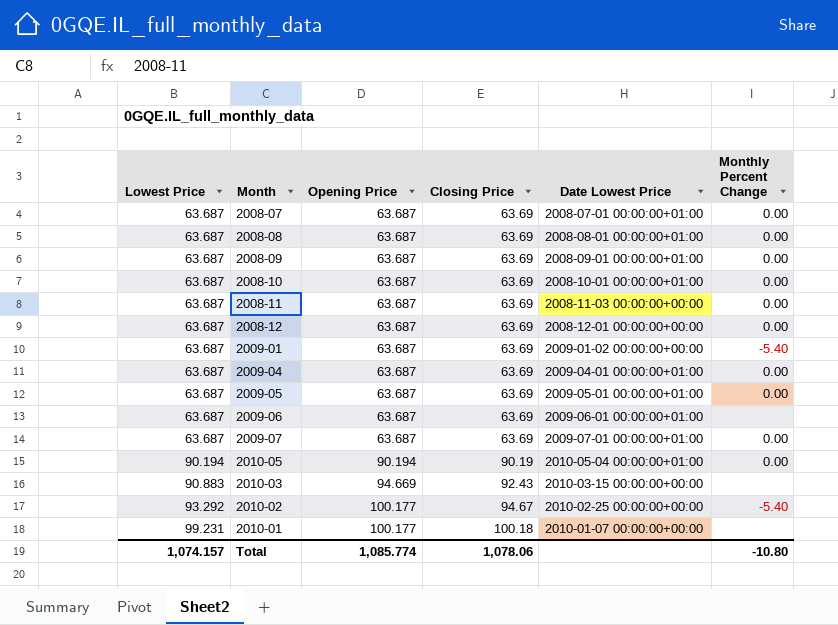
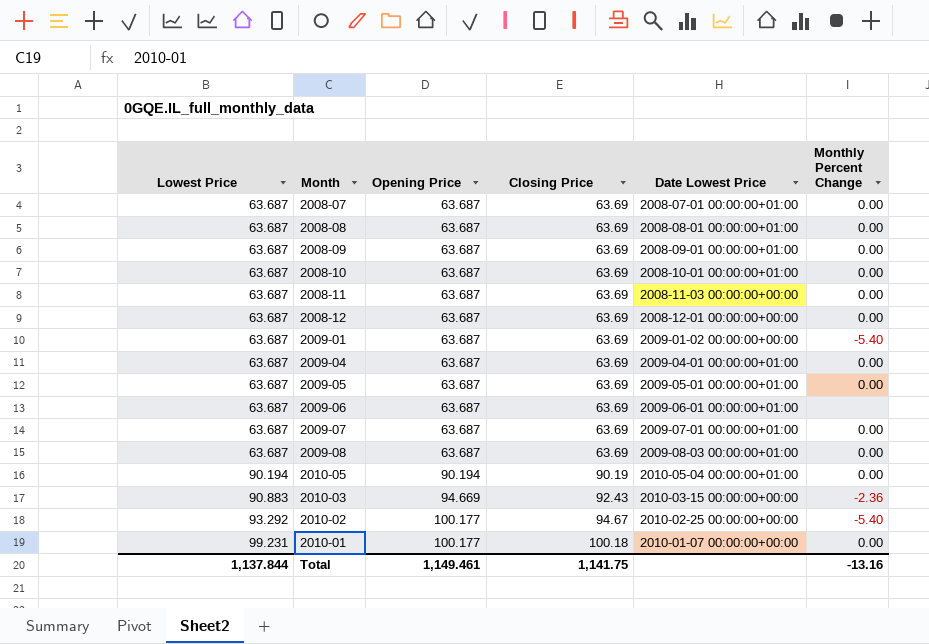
row 2009-08: none -> 63.687 | 63.687 | 63.69 | 2009-08-03 00:00:00+01:00 | 0.00
2010-03 | Monthly Percent Change: none -> -2.36
2010-01 | Monthly Percent Change: none -> 0.00
Total | Lowest Price: 1,074.157 -> 1,137.844
Total | Opening Price: 1,085.774 -> 1,149.461
Total | Closing Price: 1,078.06 -> 1,141.75
Total | Monthly Percent Change: -10.80 -> -13.16

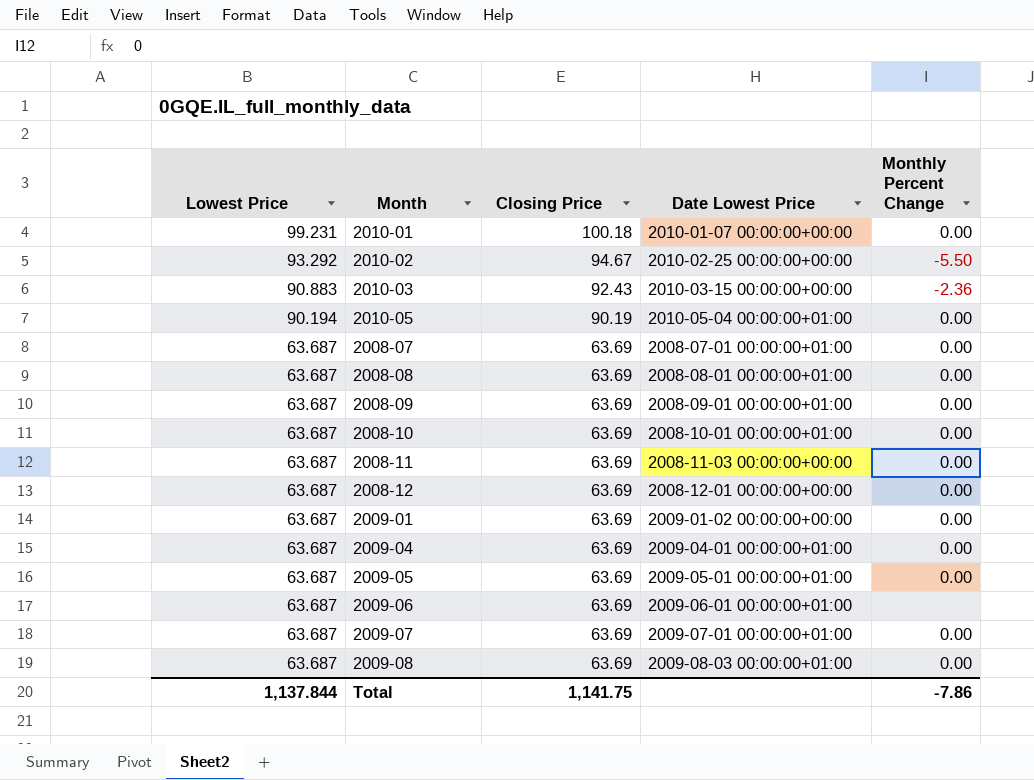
row order: Lowest Price ascending -> Lowest Price descending
column Opening Price | position: 3 -> none
2010-02 | Monthly Percent Change: -5.40 -> -5.50
2009-01 | Monthly Percent Change: -5.40 -> 0.00
Total | Monthly Percent Change: -13.16 -> -7.86

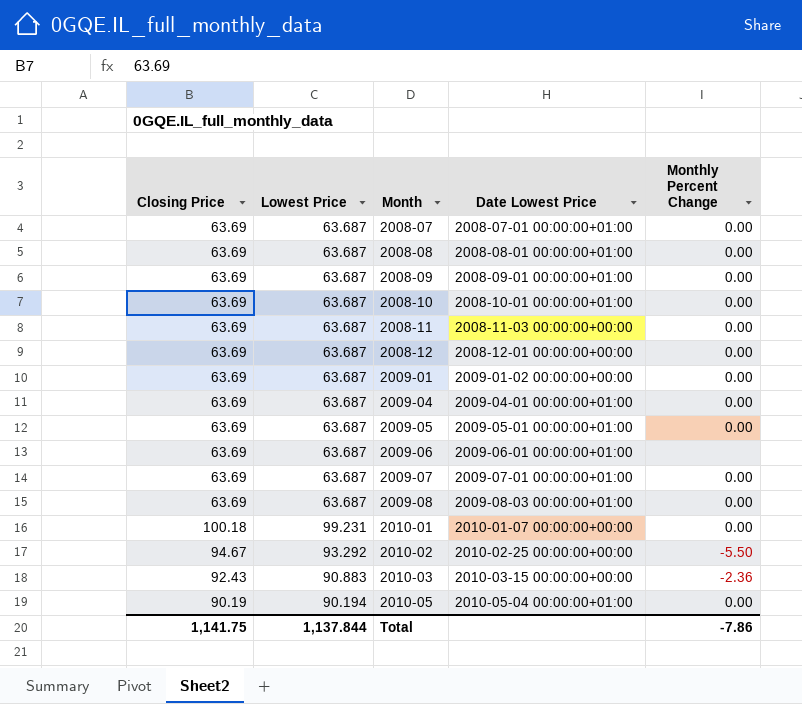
row order: Lowest Price descending -> Month ascending
column Closing Price | position: 3 -> 1

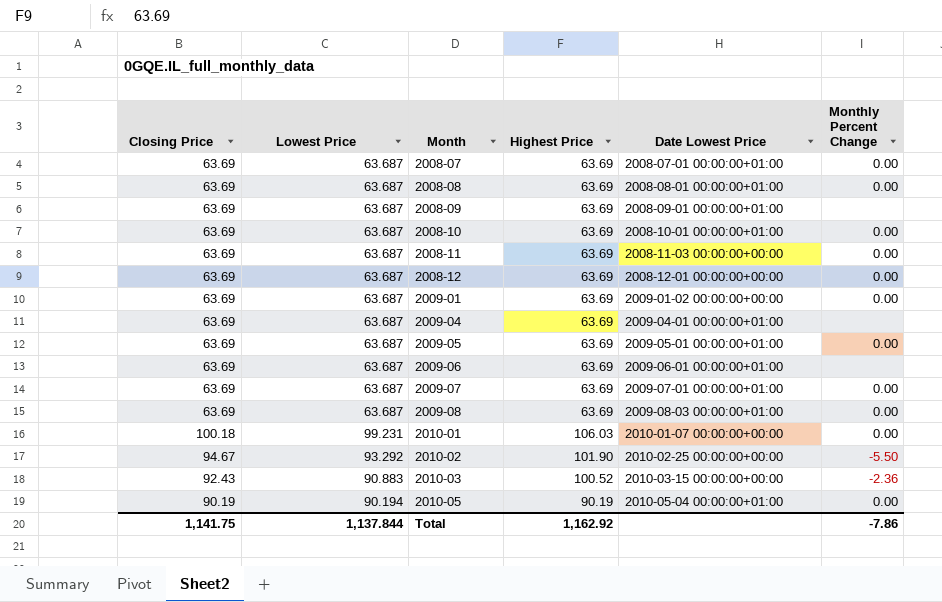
column Highest Price | position: none -> 4
2008-09 | Monthly Percent Change: 0.00 -> none
2009-04 | Monthly Percent Change: 0.00 -> none

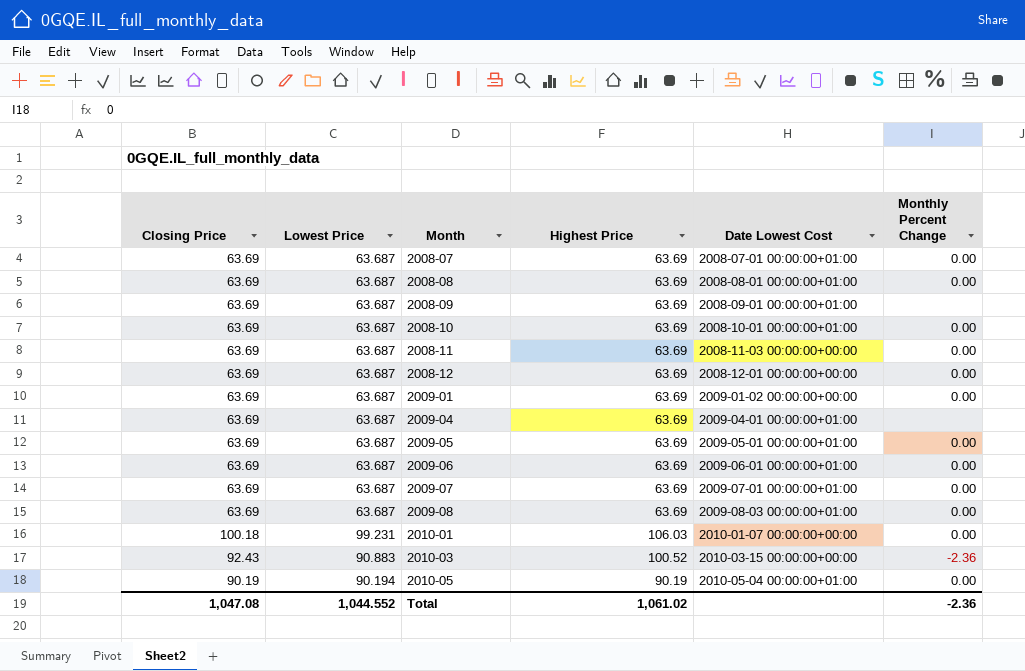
column name: Date Lowest Price -> Date Lowest Cost
row 2010-02: 94.67 | 93.292 | 101.90 | 2010-02-25 00:00:00+00:00 | -5.50 -> none
2009-06 | Monthly Percent Change: none -> 0.00
Total | Closing Price: 1,141.75 -> 1,047.08
Total | Lowest Price: 1,137.844 -> 1,044.552
Total | Highest Price: 1,162.92 -> 1,061.02
Total | Monthly Percent Change: -7.86 -> -2.36

